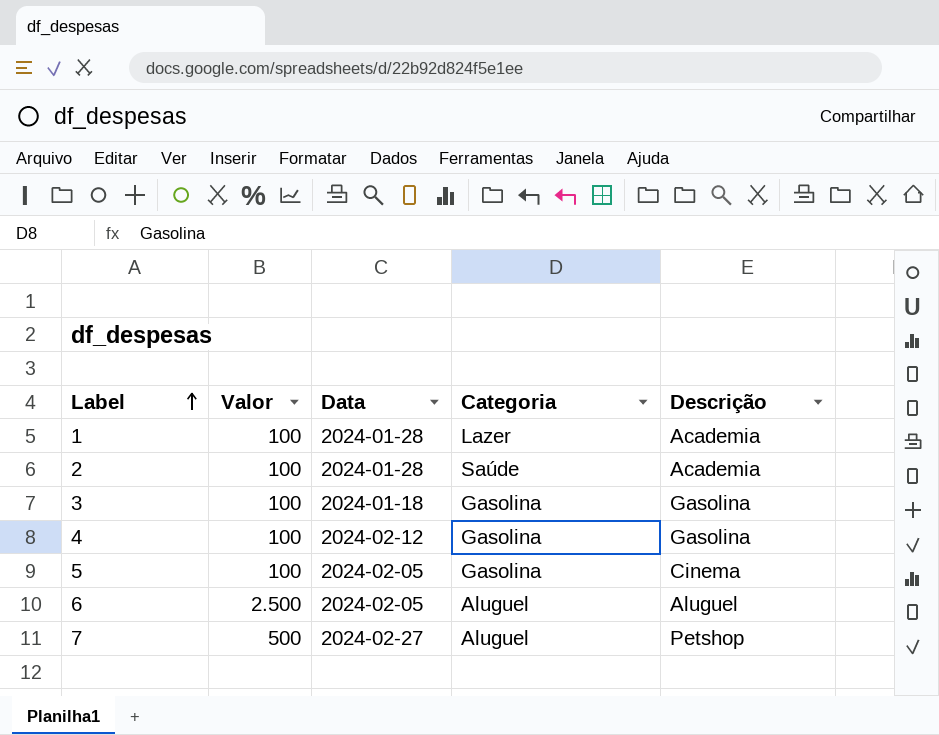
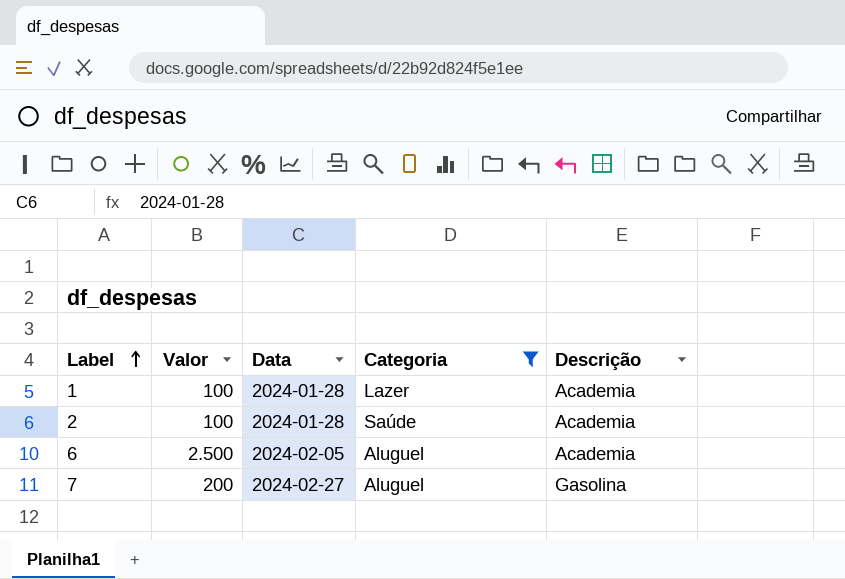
filter: none -> Categoria != Gasolina
6 | Descrição: Aluguel -> Academia
7 | Valor: 500 -> 200
7 | Descrição: Petshop -> Gasolina

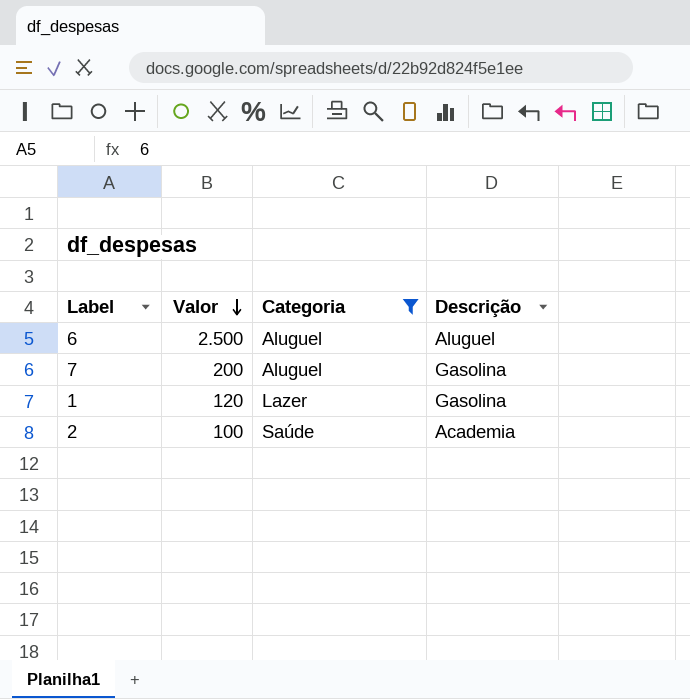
row order: Label ascending -> Valor descending
column Data | position: 3 -> none
6 | Descrição: Academia -> Aluguel
1 | Valor: 100 -> 120
1 | Descrição: Academia -> Gasolina

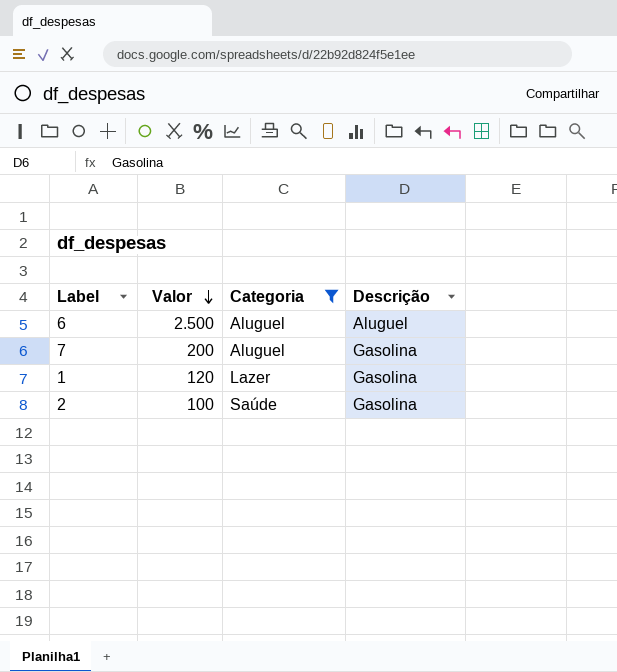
2 | Descrição: Academia -> Gasolina

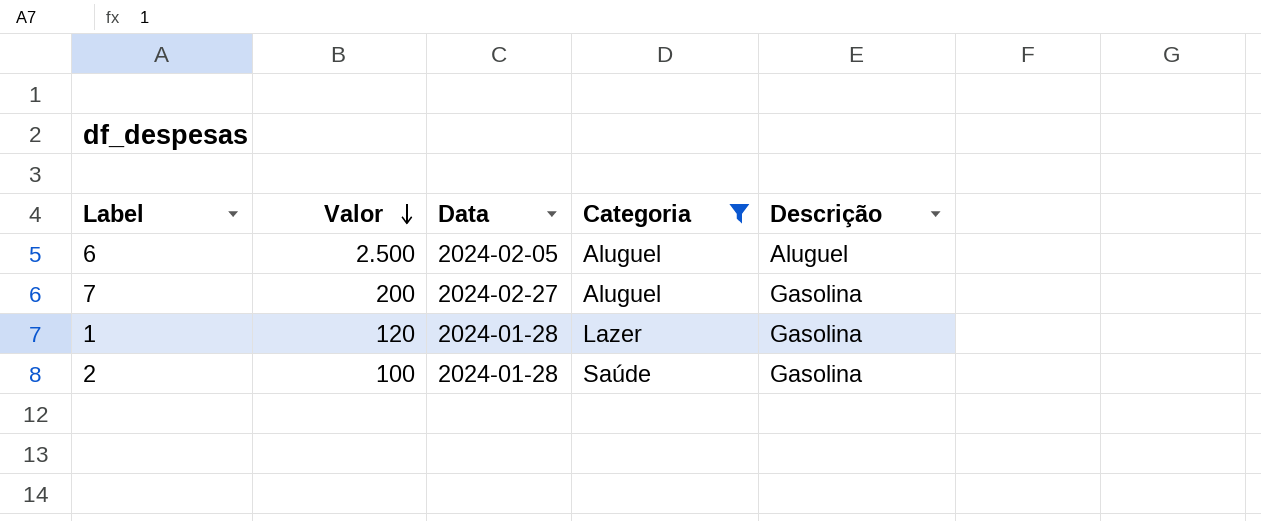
column Data | position: none -> 3

